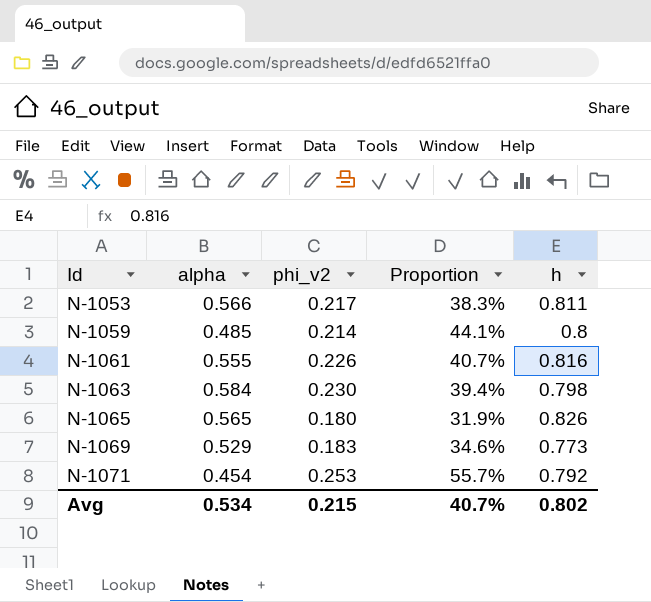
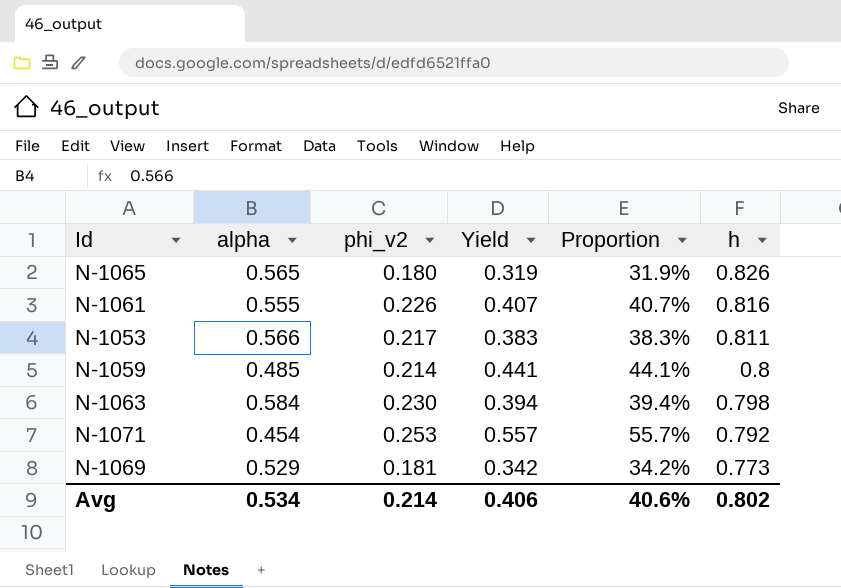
row order: Id ascending -> h descending
column Yield | formula: none -> [phi_v2] / [alpha]
N-1069 | phi_v2: 0.183 -> 0.181
N-1069 | Proportion: 34.6% -> 34.2%
Avg | phi_v2: 0.215 -> 0.214
Avg | Proportion: 40.7% -> 40.6%

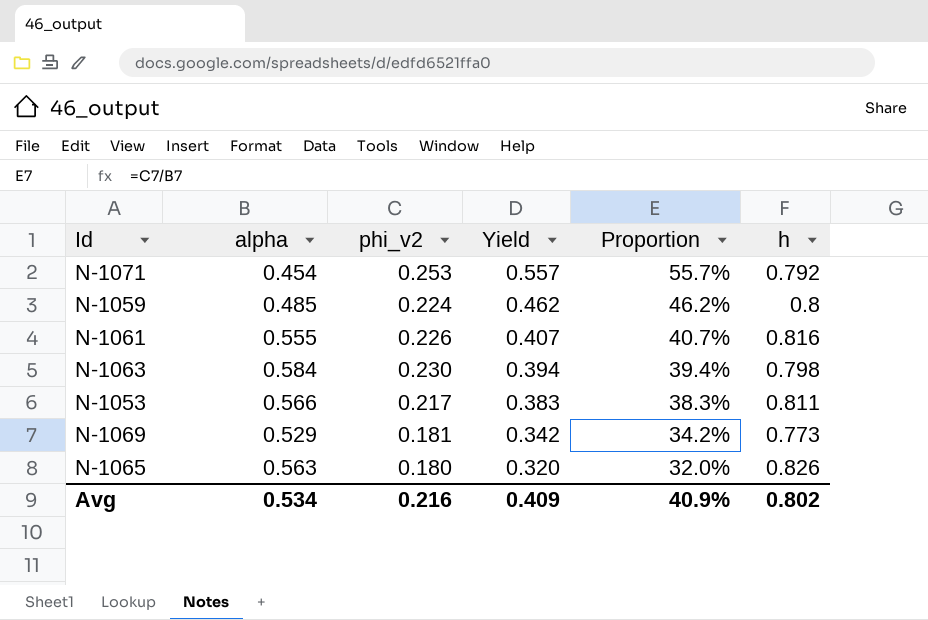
row order: h descending -> Yield descending
N-1059 | phi_v2: 0.214 -> 0.224
N-1059 | Yield: 0.441 -> 0.462
N-1059 | Proportion: 44.1% -> 46.2%
N-1065 | alpha: 0.565 -> 0.563
N-1065 | Yield: 0.319 -> 0.320
N-1065 | Proportion: 31.9% -> 32.0%
Avg | phi_v2: 0.214 -> 0.216
Avg | Yield: 0.406 -> 0.409
Avg | Proportion: 40.6% -> 40.9%

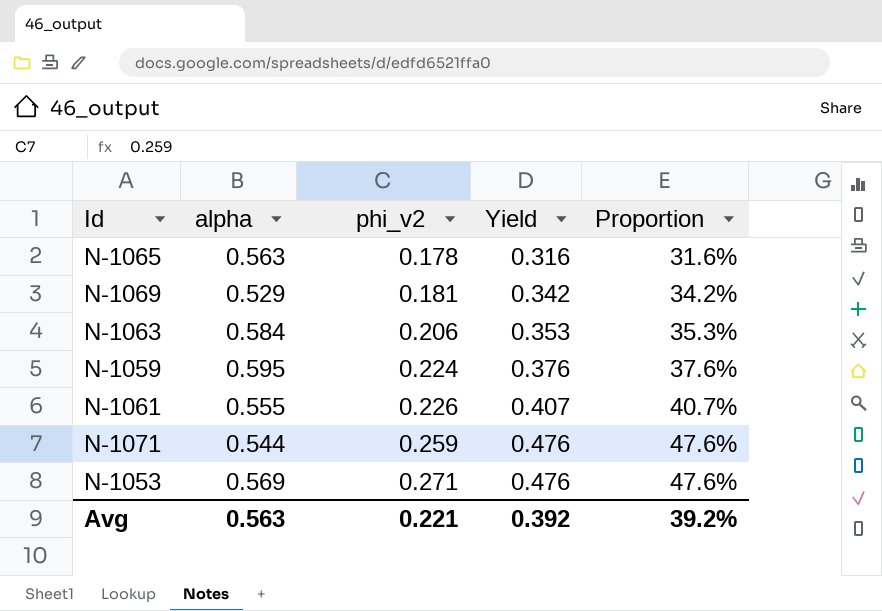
row order: Yield descending -> phi_v2 ascending
column h | position: 6 -> none
N-1065 | phi_v2: 0.180 -> 0.178
N-1065 | Yield: 0.320 -> 0.316
N-1065 | Proportion: 32.0% -> 31.6%
N-1063 | phi_v2: 0.230 -> 0.206
N-1063 | Yield: 0.394 -> 0.353
N-1063 | Proportion: 39.4% -> 35.3%
N-1059 | alpha: 0.485 -> 0.595
N-1059 | Yield: 0.462 -> 0.376
N-1059 | Proportion: 46.2% -> 37.6%
N-1071 | alpha: 0.454 -> 0.544
N-1071 | phi_v2: 0.253 -> 0.259
N-1071 | Yield: 0.557 -> 0.476
N-1071 | Proportion: 55.7% -> 47.6%
N-1053 | alpha: 0.566 -> 0.569
N-1053 | phi_v2: 0.217 -> 0.271
N-1053 | Yield: 0.383 -> 0.476
N-1053 | Proportion: 38.3% -> 47.6%
Avg | alpha: 0.534 -> 0.563
Avg | phi_v2: 0.216 -> 0.221
Avg | Yield: 0.409 -> 0.392
Avg | Proportion: 40.9% -> 39.2%

